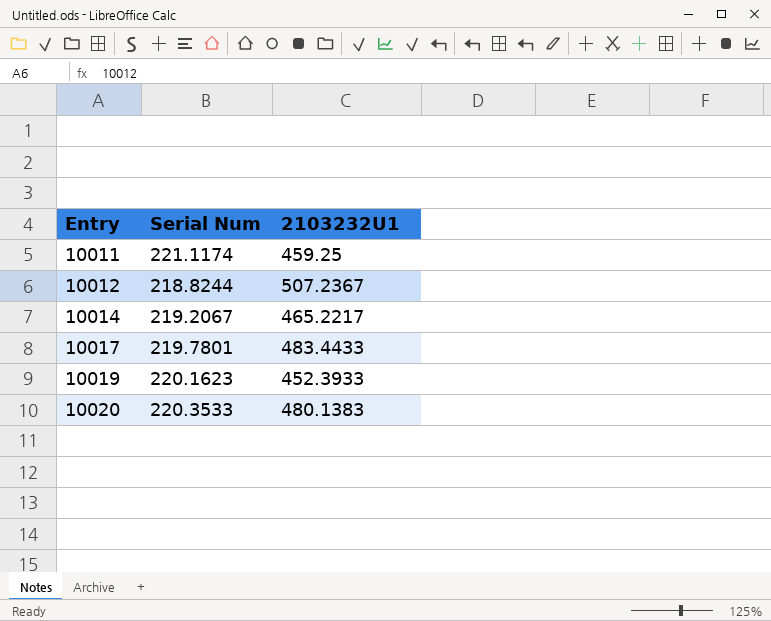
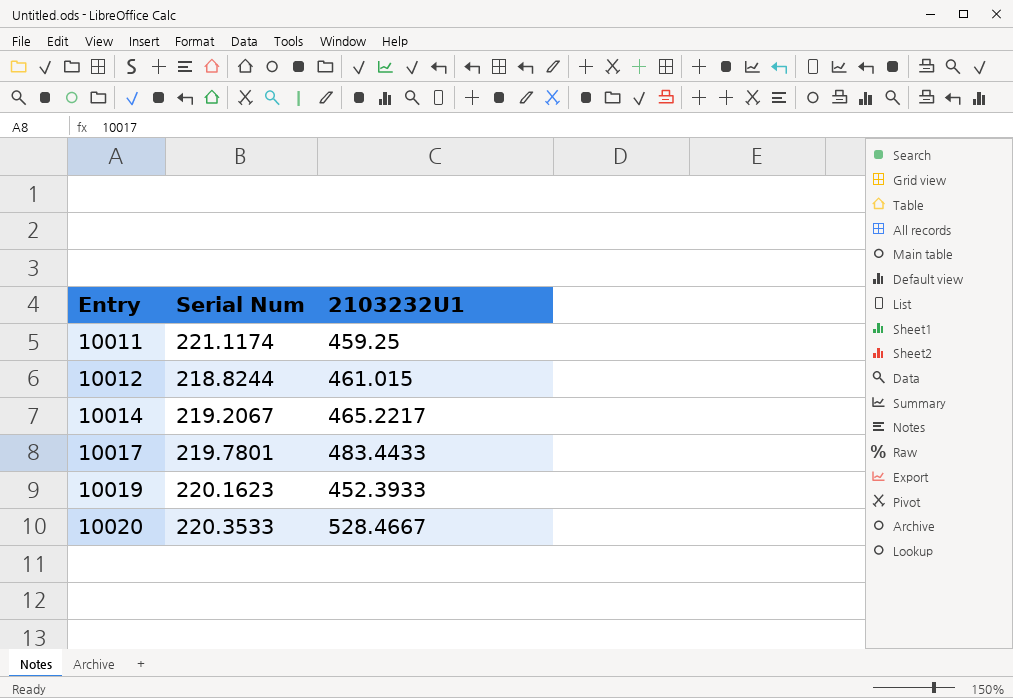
10012 | 2103232U1: 507.2367 -> 461.015
10020 | 2103232U1: 480.1383 -> 528.4667

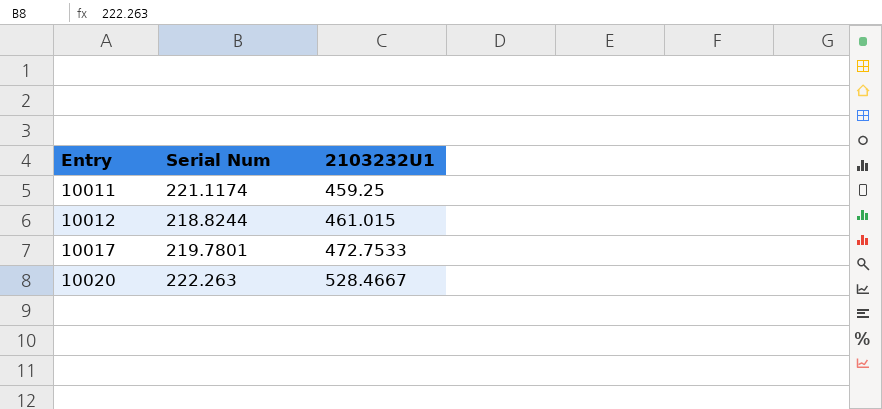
row 10014: 219.2067 | 465.2217 -> none
row 10019: 220.1623 | 452.3933 -> none
10017 | 2103232U1: 483.4433 -> 472.7533
10020 | Serial Num: 220.3533 -> 222.263

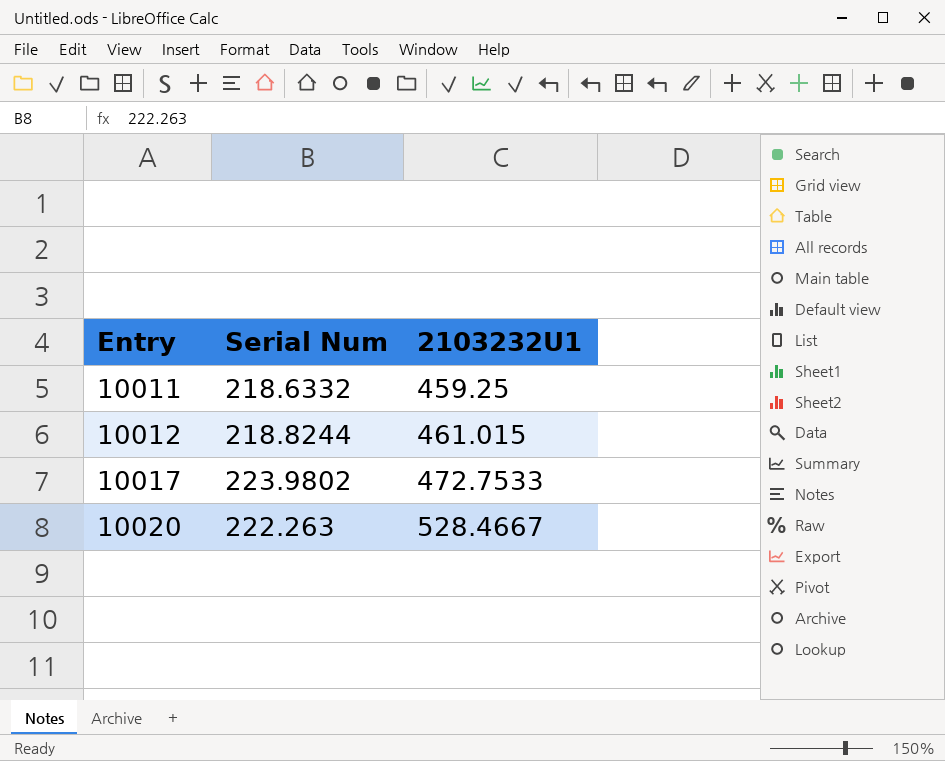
10011 | Serial Num: 221.1174 -> 218.6332
10017 | Serial Num: 219.7801 -> 223.9802

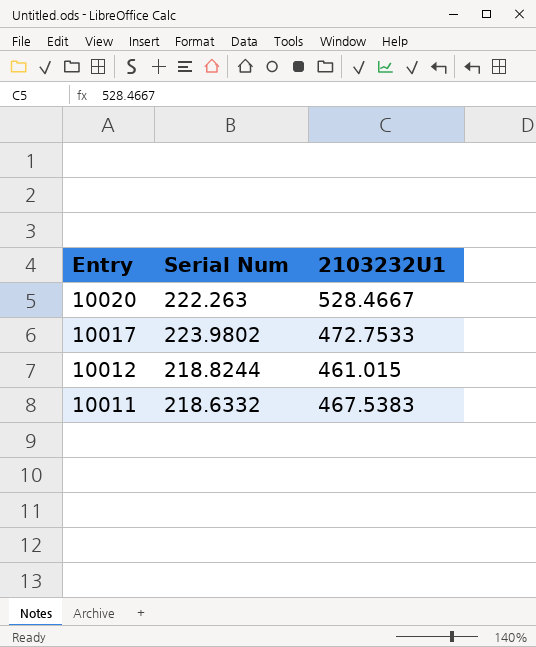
row order: Entry ascending -> Entry descending
10011 | 2103232U1: 459.25 -> 467.5383

